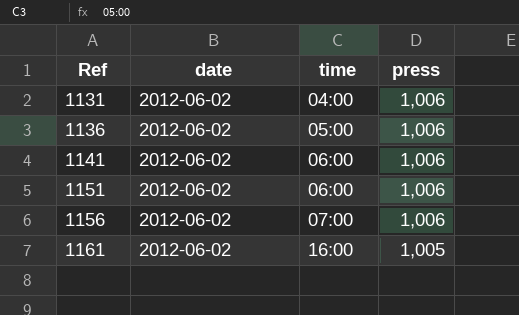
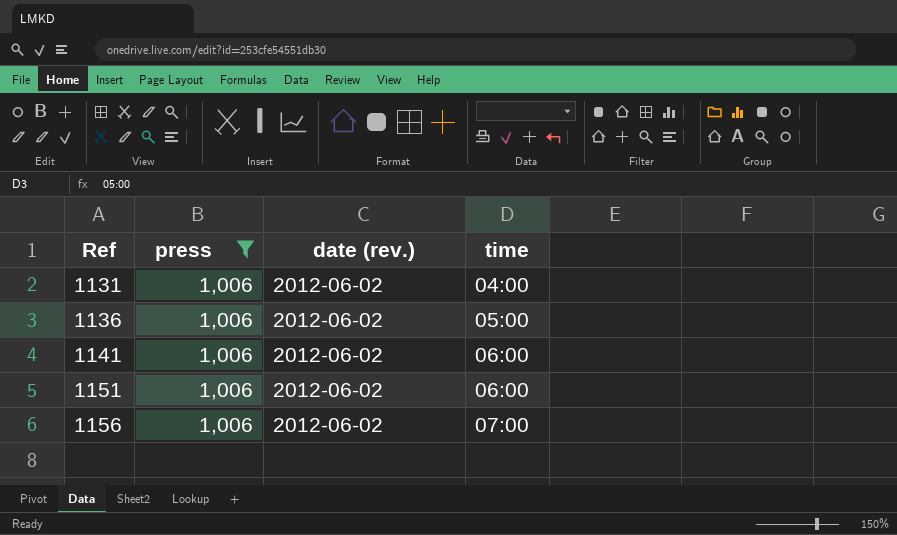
filter: none -> press = 1,006
column press | position: 4 -> 2
column name: date -> date (rev.)

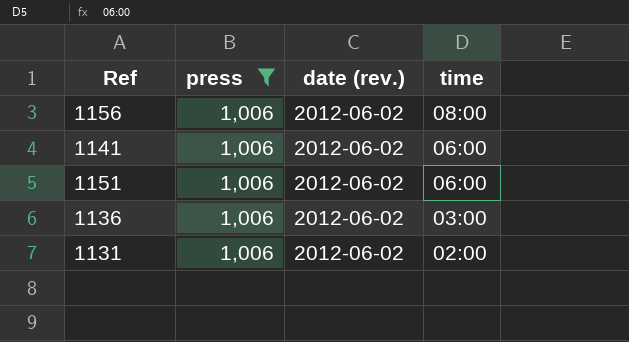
row order: Ref ascending -> time descending
1156 | time: 07:00 -> 08:00
1136 | time: 05:00 -> 03:00
1131 | time: 04:00 -> 02:00

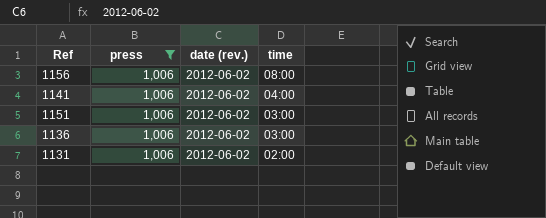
1141 | time: 06:00 -> 04:00
1151 | time: 06:00 -> 03:00

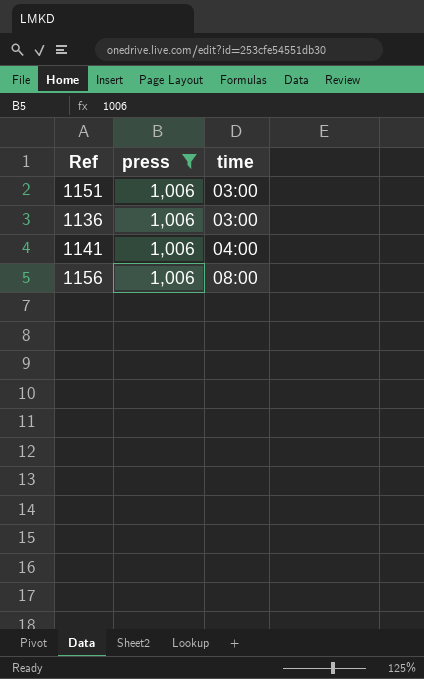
row order: time descending -> time ascending
column date (rev.) | position: 3 -> none
row 1131: 1,006 | 2012-06-02 | 02:00 -> none

